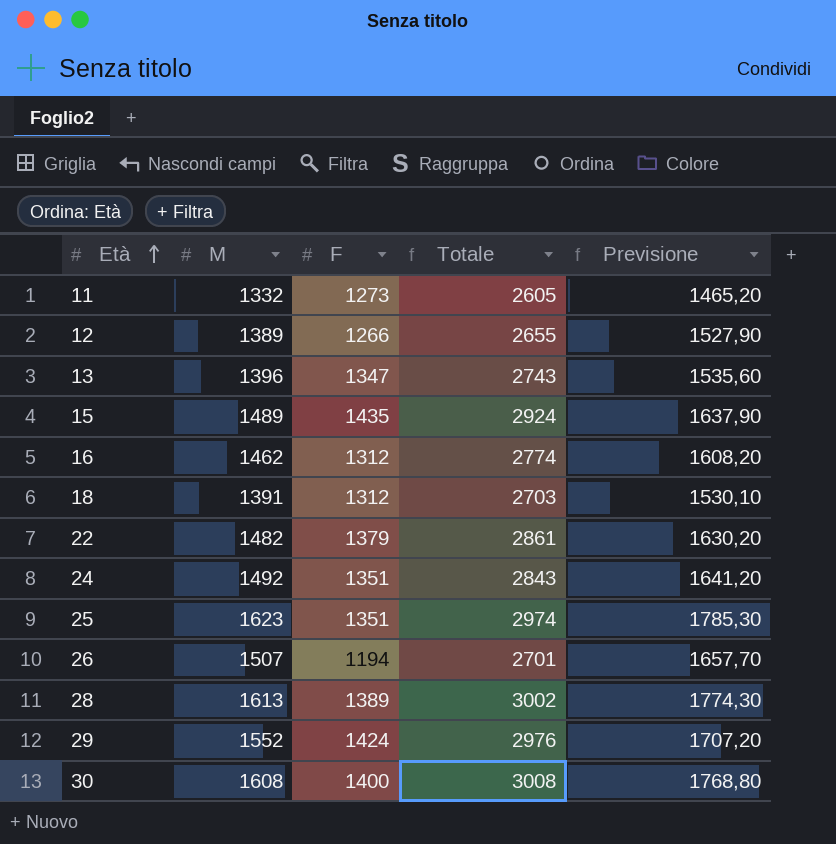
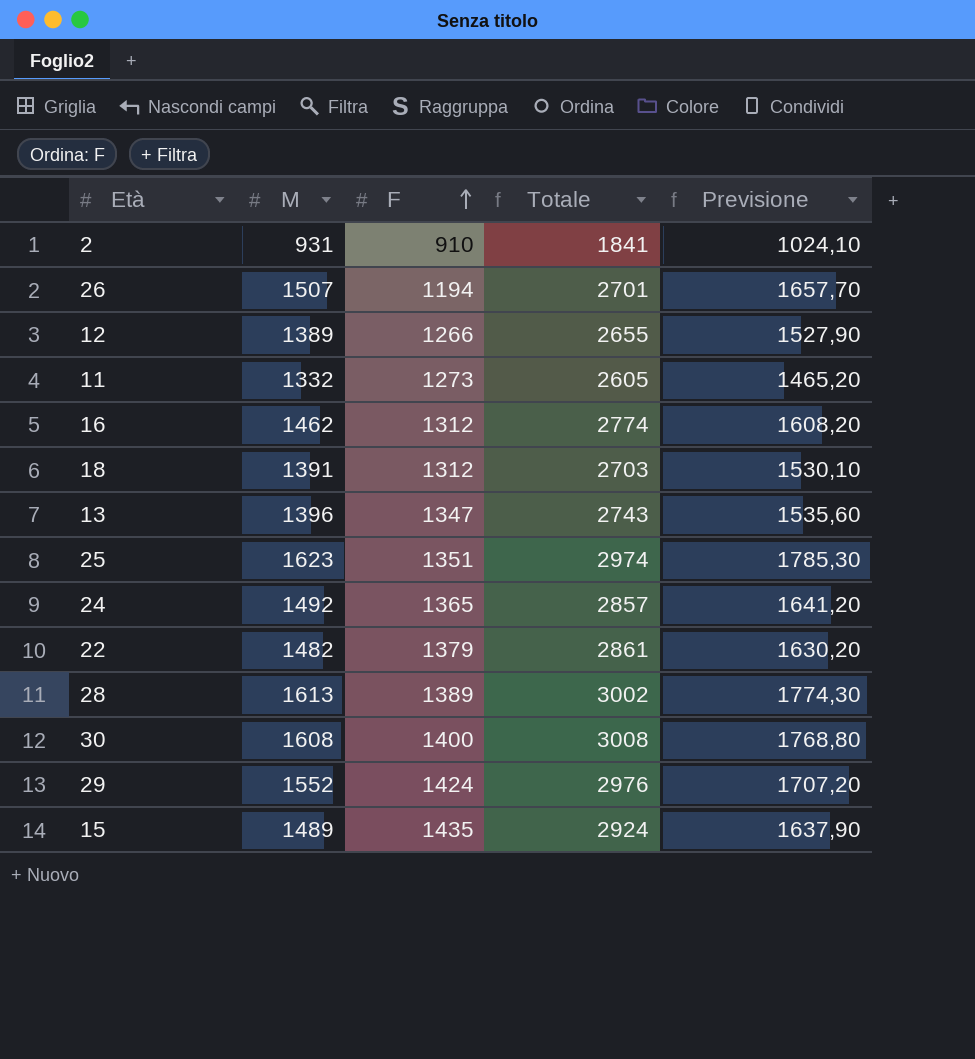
row order: Età ascending -> F ascending
row 2: none -> 931 | 910 | 1841 | 1024,10
24 | F: 1351 -> 1365
24 | Totale: 2843 -> 2857

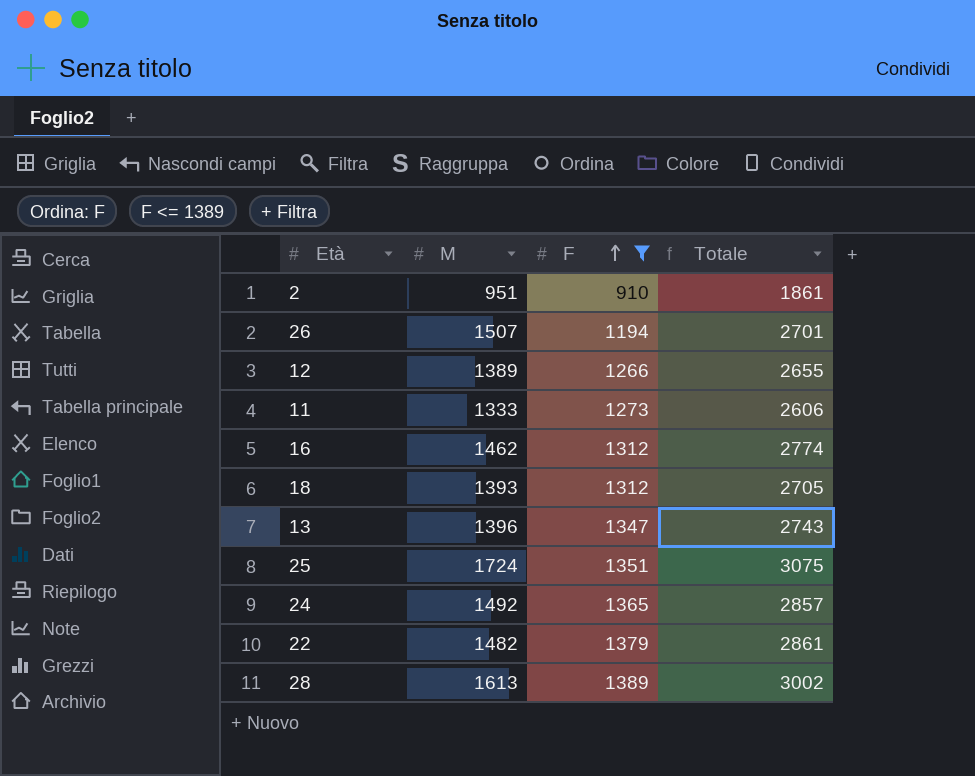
filter: none -> F <= 1389
column Previsione | formula: [M] * 1,1 -> none
2 | M: 931 -> 951
2 | Totale: 1841 -> 1861
11 | M: 1332 -> 1333
11 | Totale: 2605 -> 2606
18 | M: 1391 -> 1393
18 | Totale: 2703 -> 2705
25 | M: 1623 -> 1724
25 | Totale: 2974 -> 3075

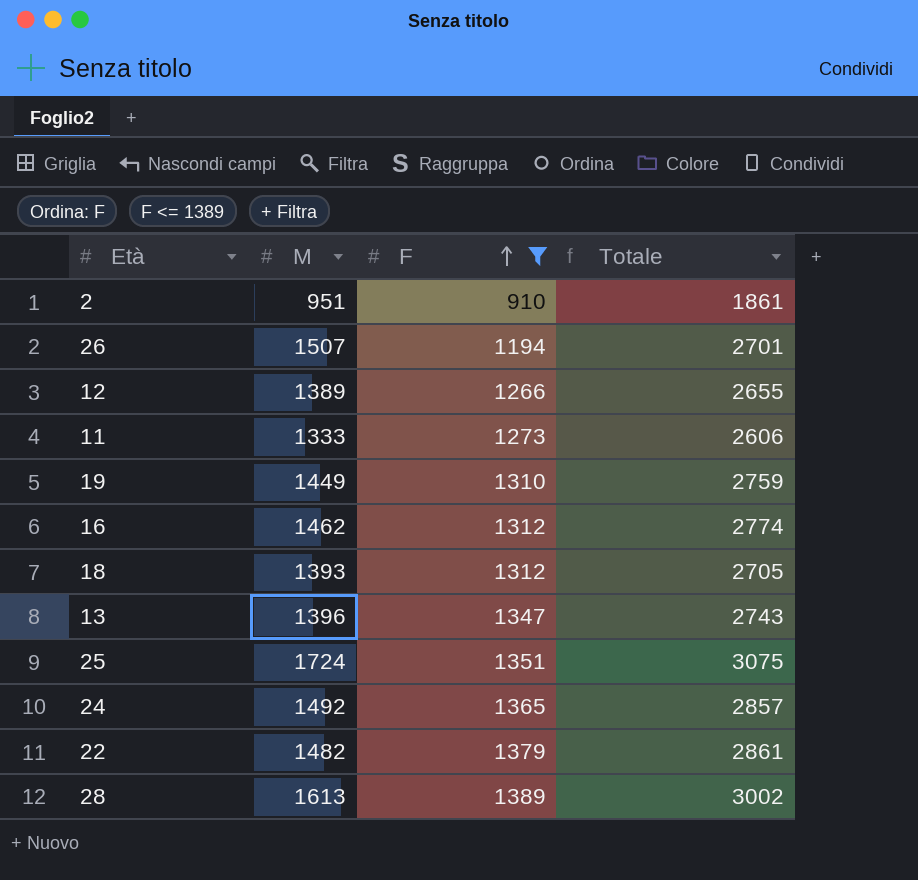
row 19: none -> 1449 | 1310 | 2759

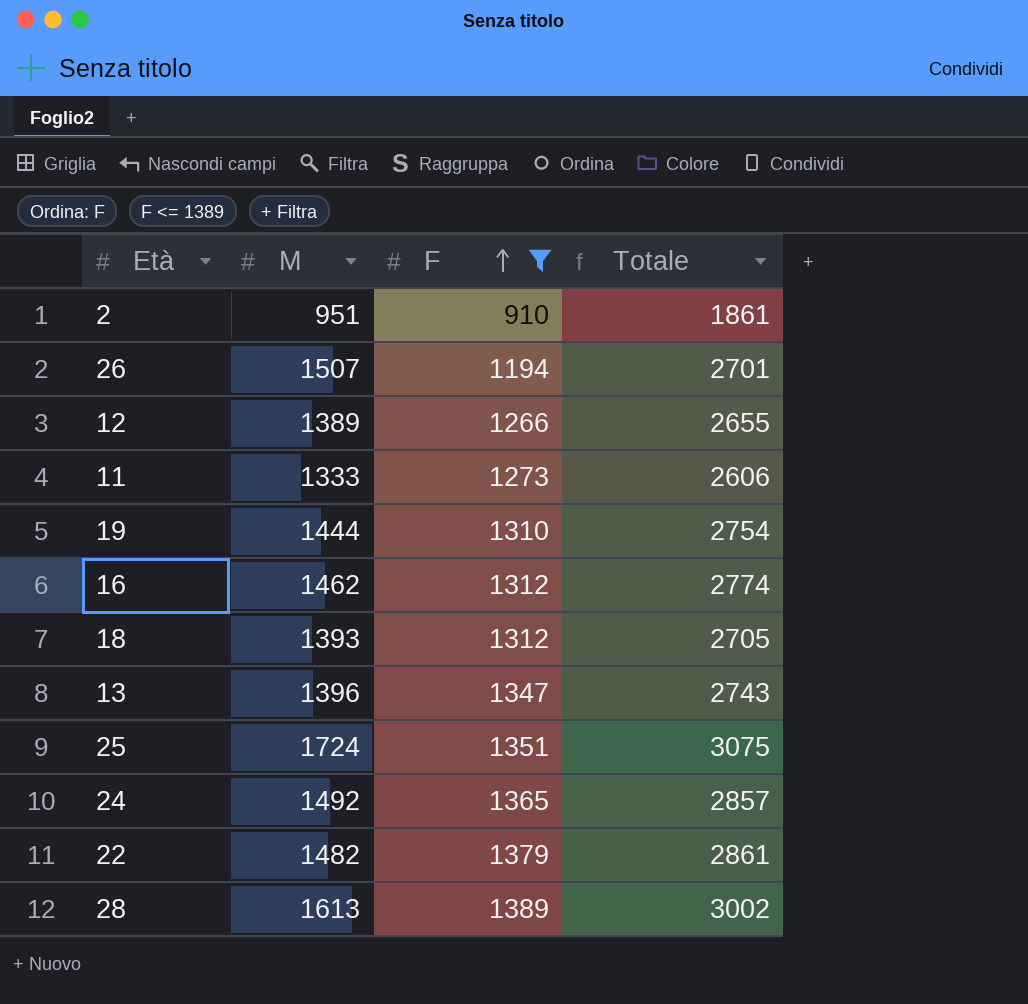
19 | M: 1449 -> 1444
19 | Totale: 2759 -> 2754

